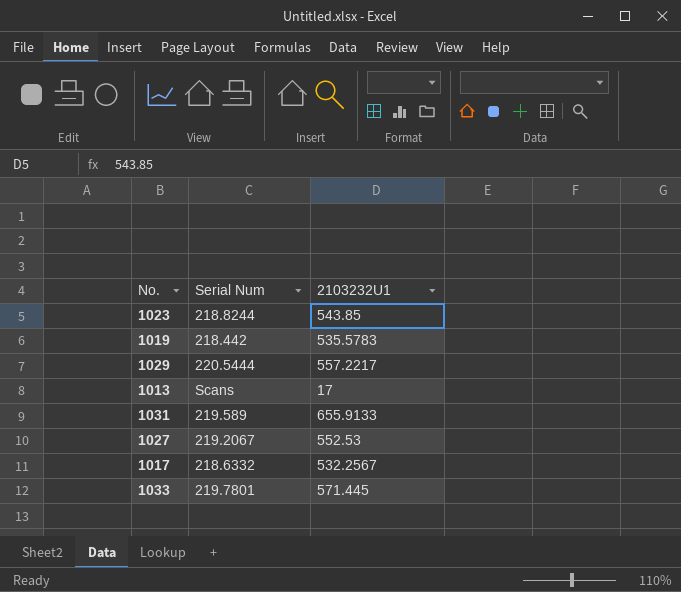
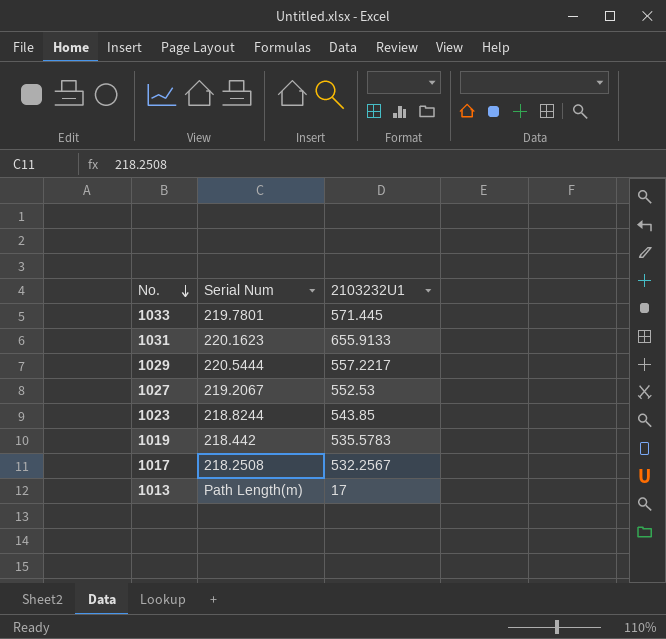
row order: none -> No. descending
1031 | Serial Num: 219.589 -> 220.1623
1017 | Serial Num: 218.6332 -> 218.2508
1013 | Serial Num: Scans -> Path Length(m)

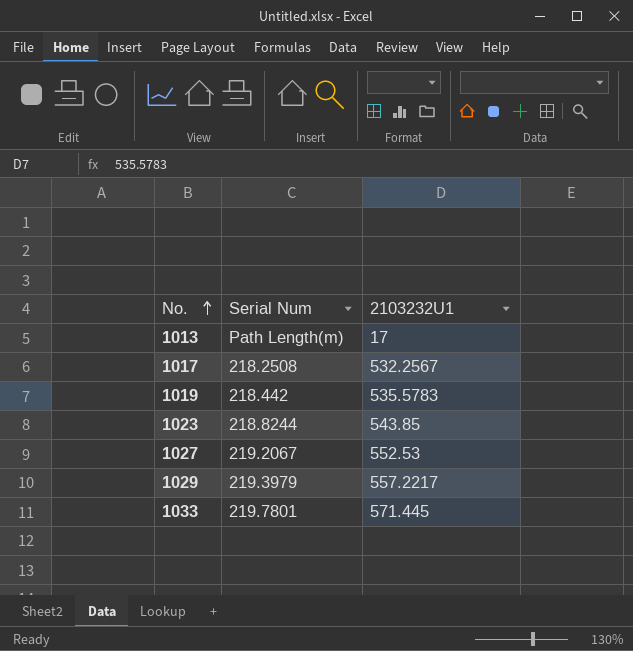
row order: No. descending -> No. ascending
row 1031: 220.1623 | 655.9133 -> none
1029 | Serial Num: 220.5444 -> 219.3979

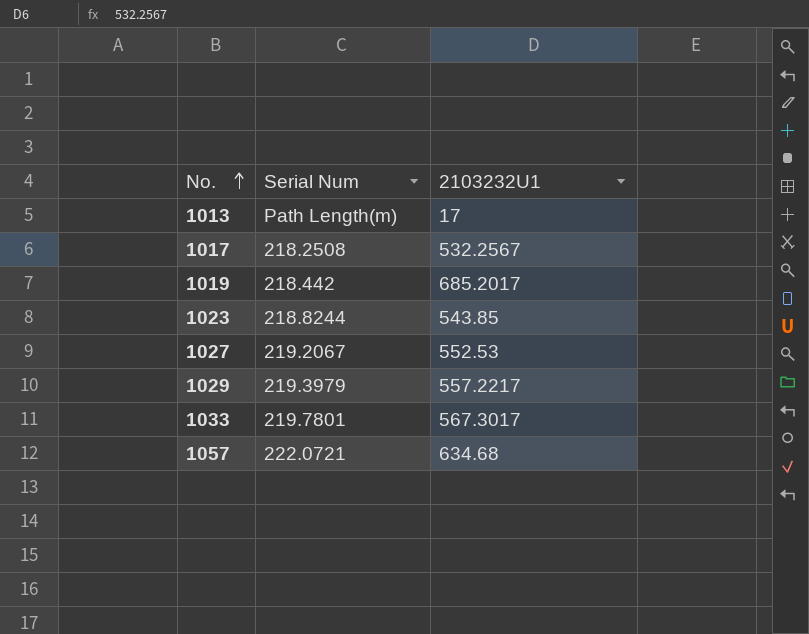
1019 | 2103232U1: 535.5783 -> 685.2017
1033 | 2103232U1: 571.445 -> 567.3017
row 1057: none -> 222.0721 | 634.68

